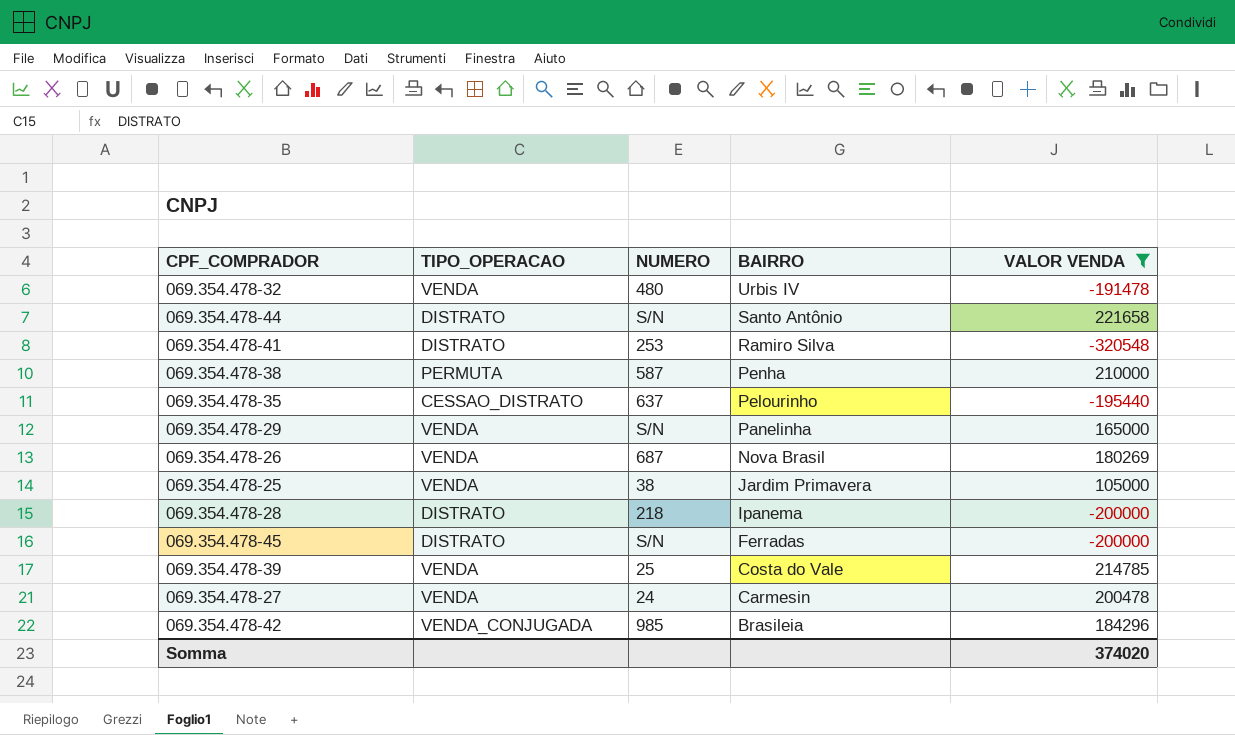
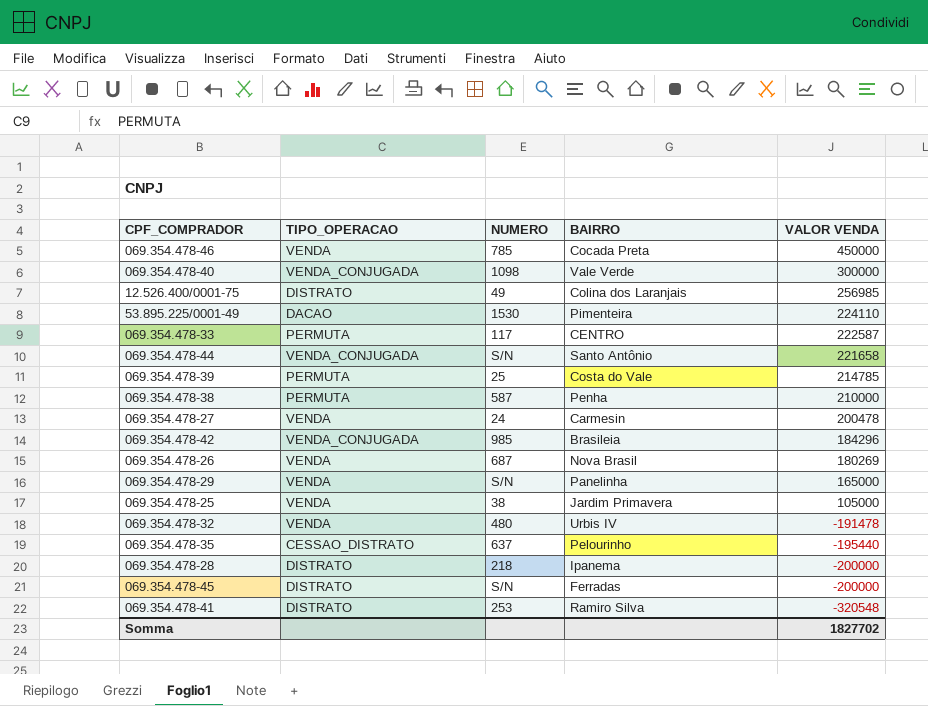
filter: VALOR VENDA <= 221658 -> none
row order: BAIRRO descending -> VALOR VENDA descending
069.354.478-44 | TIPO_OPERACAO: DISTRATO -> VENDA_CONJUGADA
069.354.478-39 | TIPO_OPERACAO: VENDA -> PERMUTA
Somma | VALOR VENDA: 374020 -> 1827702

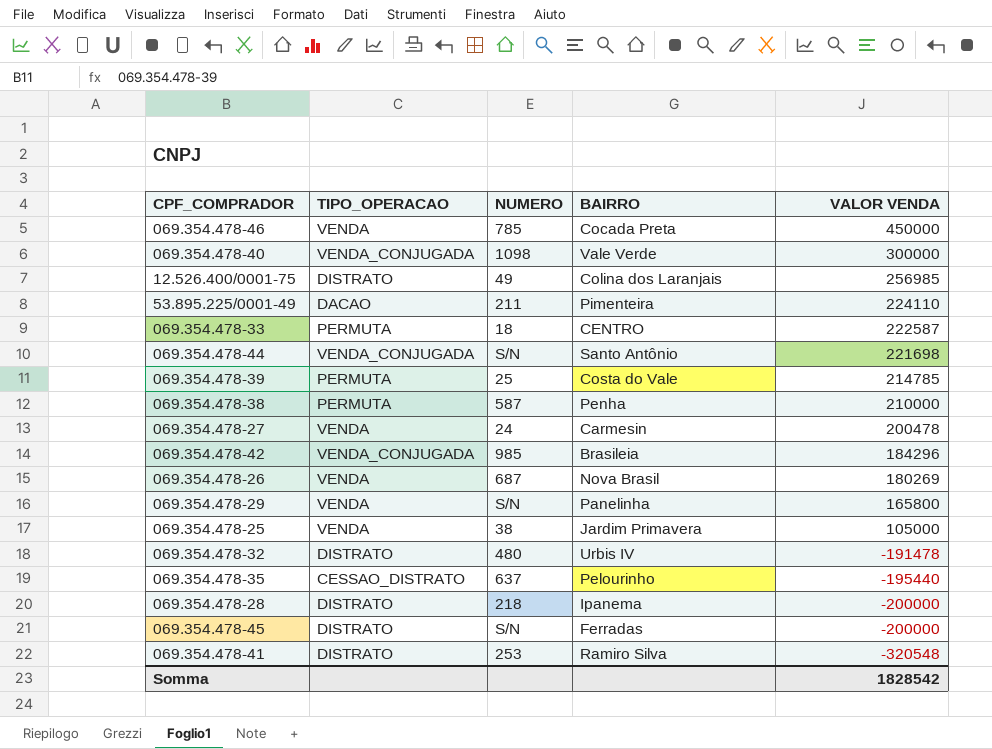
53.895.225/0001-49 | NUMERO: 1530 -> 211
069.354.478-33 | NUMERO: 117 -> 18
069.354.478-44 | VALOR VENDA: 221658 -> 221698
069.354.478-29 | VALOR VENDA: 165000 -> 165800
069.354.478-32 | TIPO_OPERACAO: VENDA -> DISTRATO
Somma | VALOR VENDA: 1827702 -> 1828542

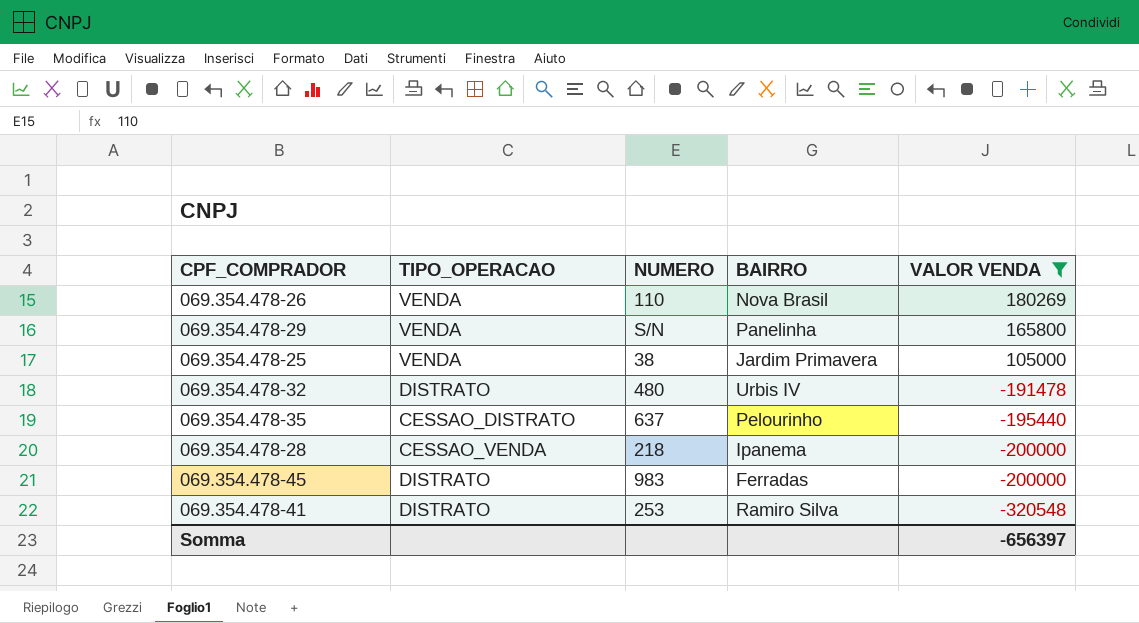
filter: none -> VALOR VENDA <= 180269
069.354.478-26 | NUMERO: 687 -> 110
069.354.478-28 | TIPO_OPERACAO: DISTRATO -> CESSAO_VENDA
069.354.478-45 | NUMERO: S/N -> 983
Somma | VALOR VENDA: 1828542 -> -656397

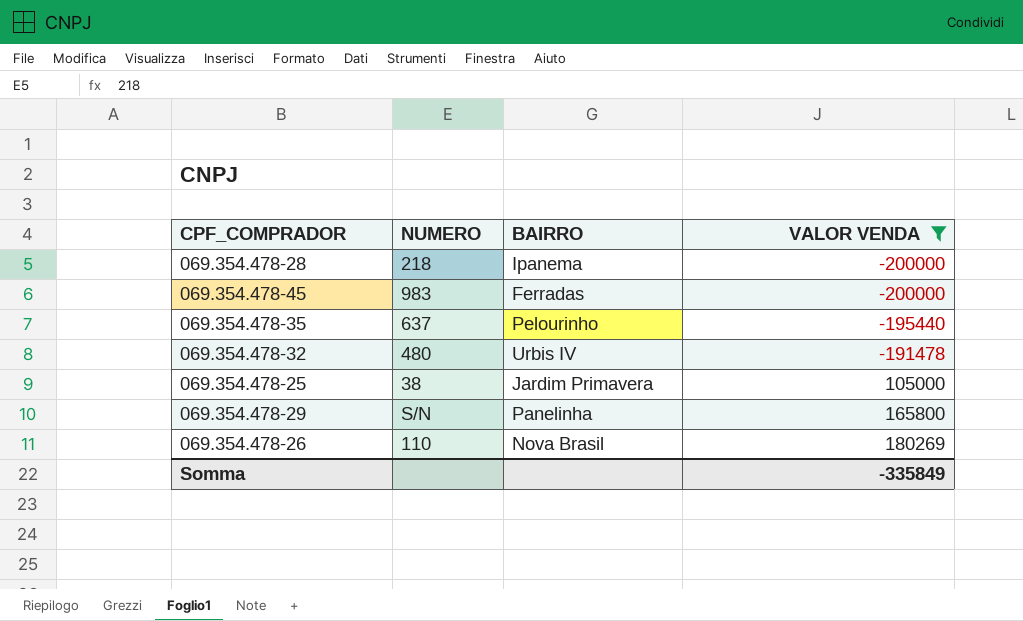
row order: VALOR VENDA descending -> VALOR VENDA ascending
column TIPO_OPERACAO | position: 2 -> none
row 069.354.478-41: DISTRATO | 253 | Ramiro Silva | -320548 -> none
Somma | VALOR VENDA: -656397 -> -335849

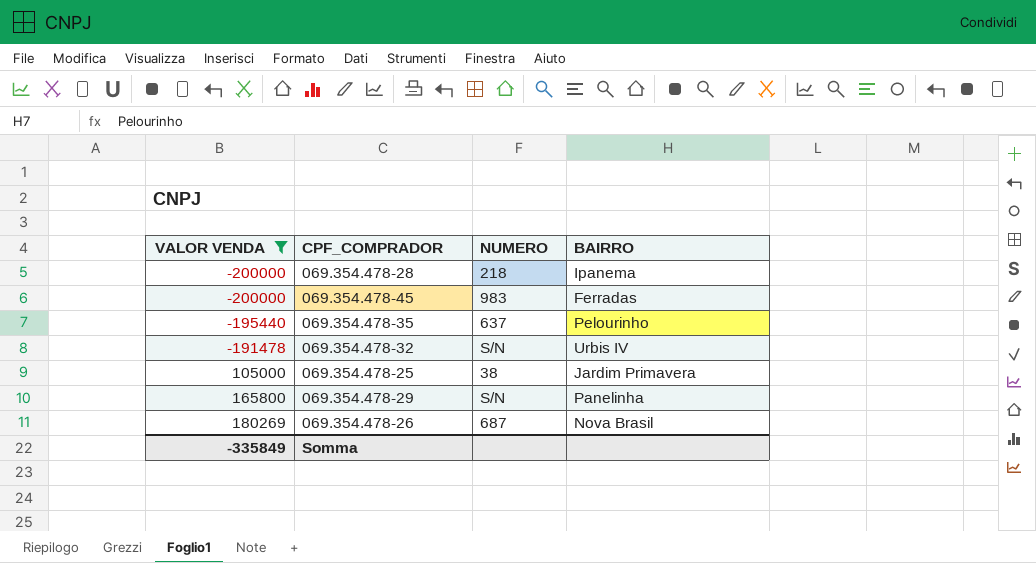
column VALOR VENDA | position: 4 -> 1
069.354.478-32 | NUMERO: 480 -> S/N
069.354.478-26 | NUMERO: 110 -> 687

